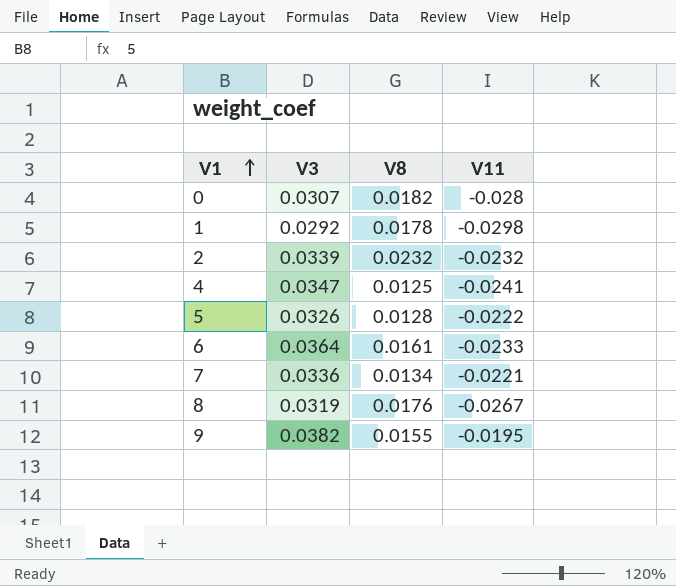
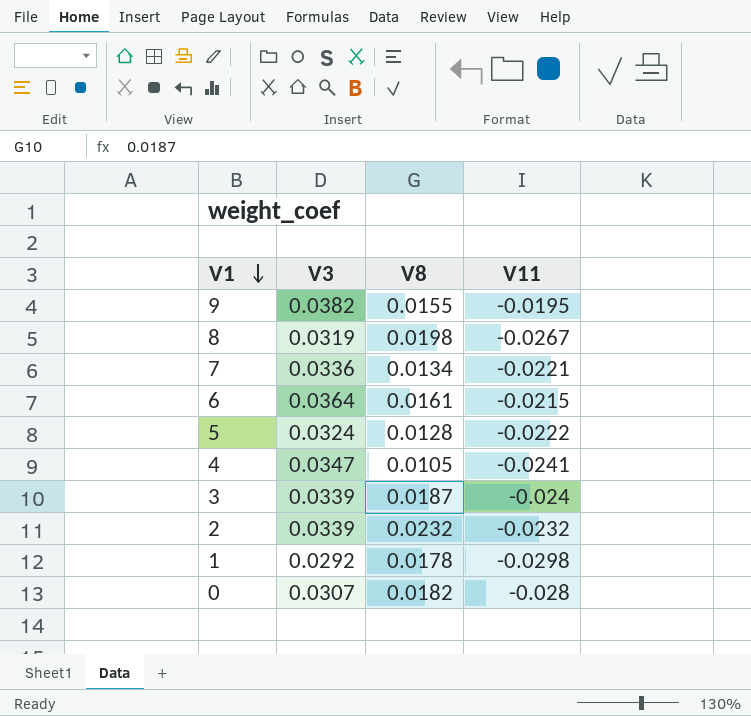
row order: V1 ascending -> V1 descending
8 | V8: 0.0176 -> 0.0198
6 | V11: -0.0233 -> -0.0215
5 | V3: 0.0326 -> 0.0324
4 | V8: 0.0125 -> 0.0105
row 3: none -> 0.0339 | 0.0187 | -0.024

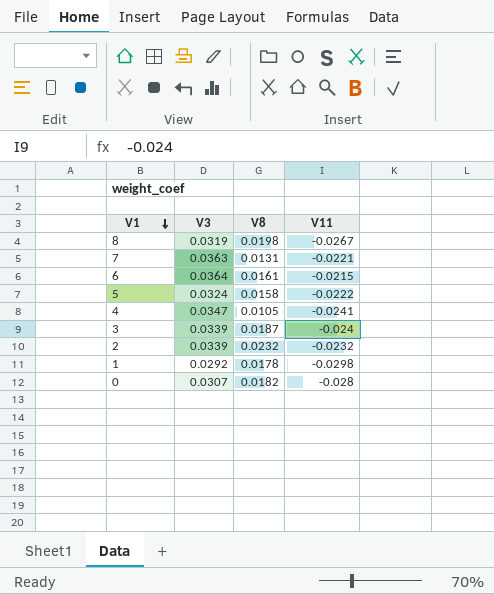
row 9: 0.0382 | 0.0155 | -0.0195 -> none
7 | V3: 0.0336 -> 0.0363
7 | V8: 0.0134 -> 0.0131
5 | V8: 0.0128 -> 0.0158

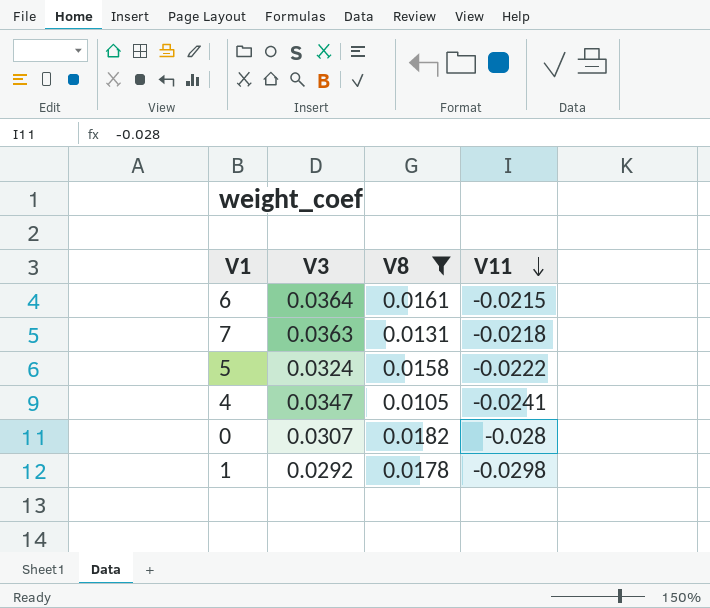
filter: none -> V8 <= 0.0182
row order: V1 descending -> V11 descending
7 | V11: -0.0221 -> -0.0218

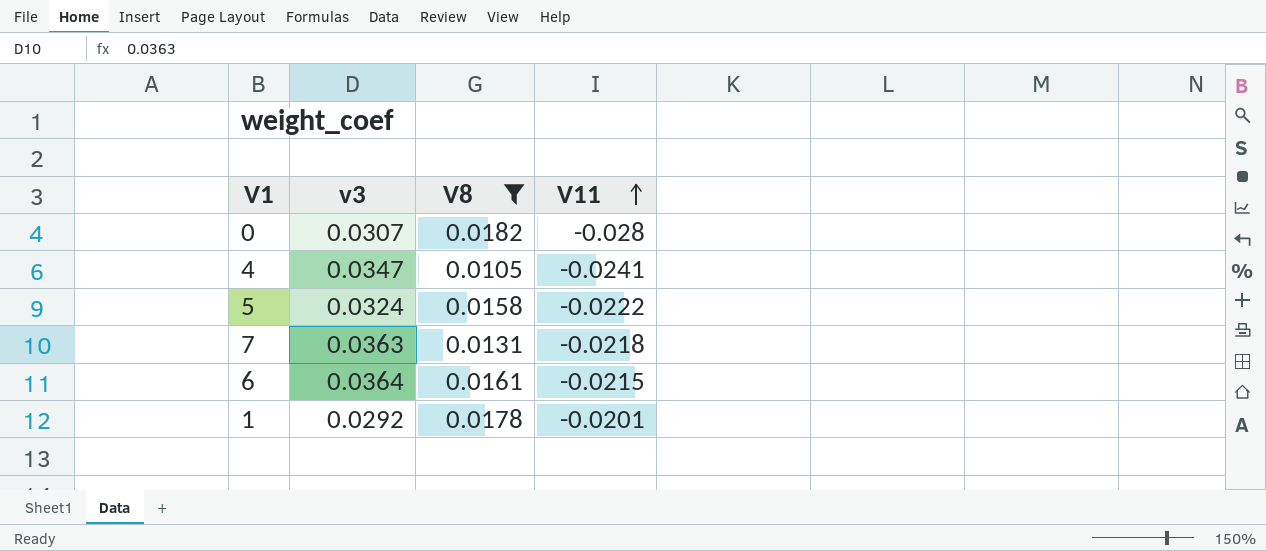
row order: V11 descending -> V11 ascending
column name: V3 -> v3
1 | V11: -0.0298 -> -0.0201

